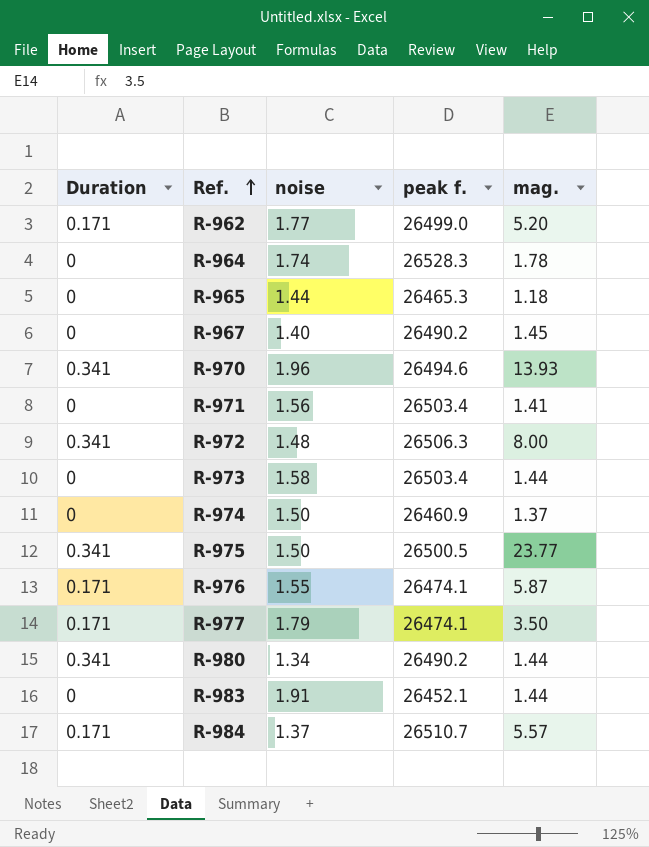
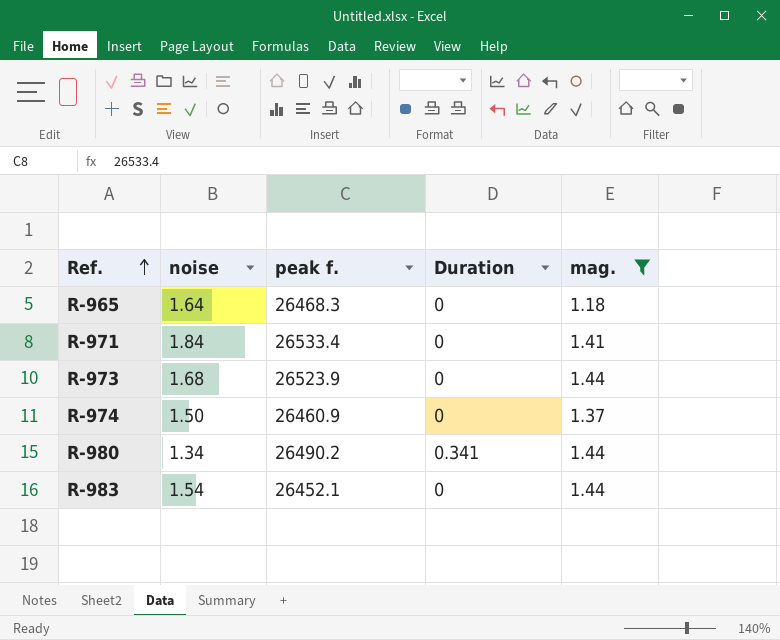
filter: none -> mag. <= 1.44
column Duration | position: 1 -> 4
R-965 | noise: 1.44 -> 1.64
R-965 | peak f.: 26465.3 -> 26468.3
R-971 | noise: 1.56 -> 1.84
R-971 | peak f.: 26503.4 -> 26533.4
R-973 | noise: 1.58 -> 1.68
R-973 | peak f.: 26503.4 -> 26523.9
R-983 | noise: 1.91 -> 1.54

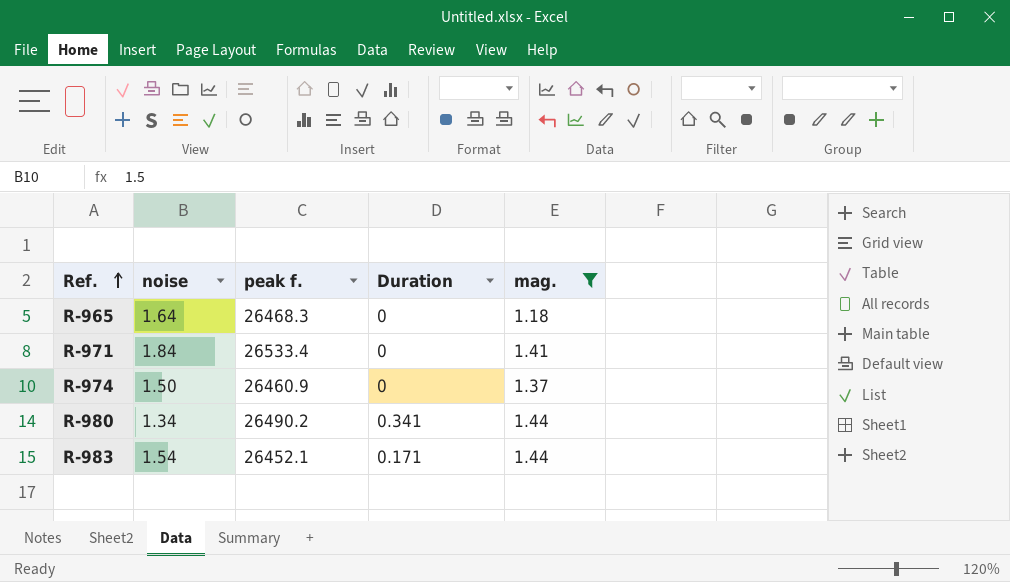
row R-973: 1.68 | 26523.9 | 0 | 1.44 -> none
R-983 | Duration: 0 -> 0.171

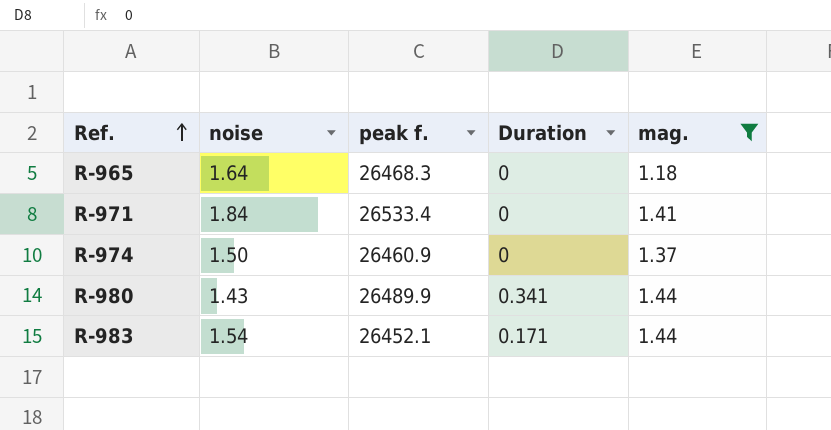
R-980 | noise: 1.34 -> 1.43
R-980 | peak f.: 26490.2 -> 26489.9

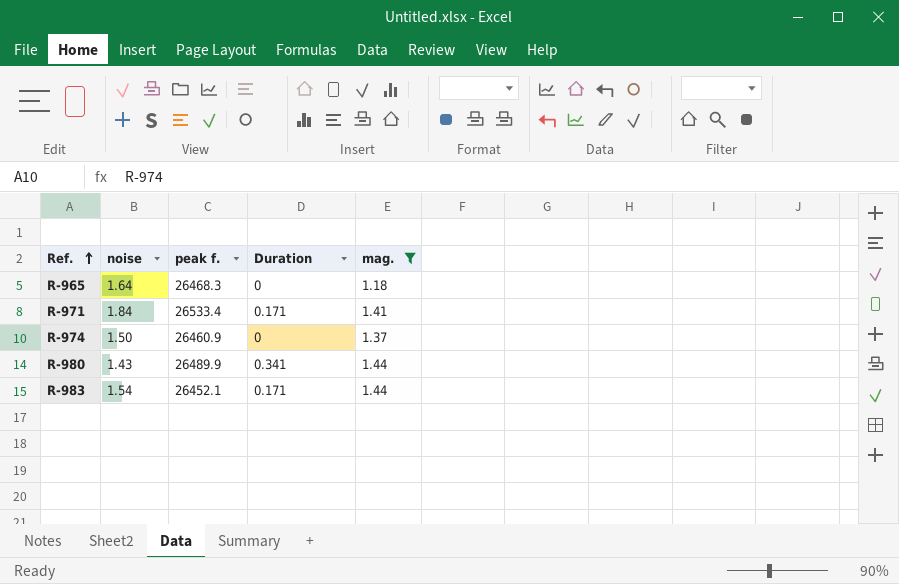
R-971 | Duration: 0 -> 0.171

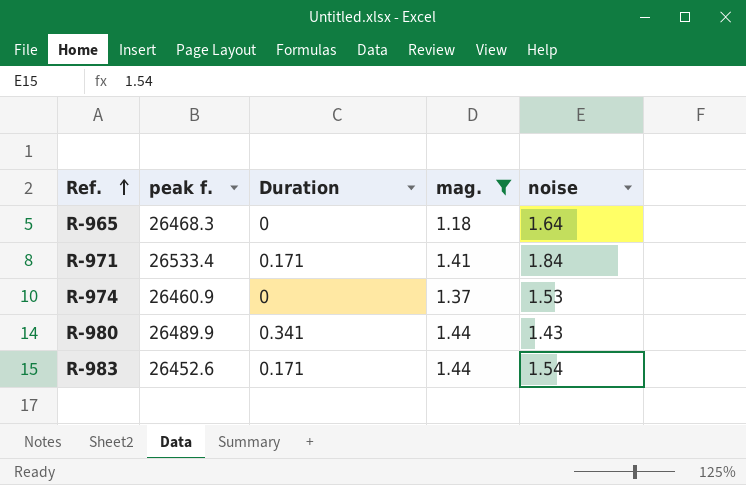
column noise | position: 2 -> 5
R-974 | noise: 1.50 -> 1.53
R-983 | peak f.: 26452.1 -> 26452.6

